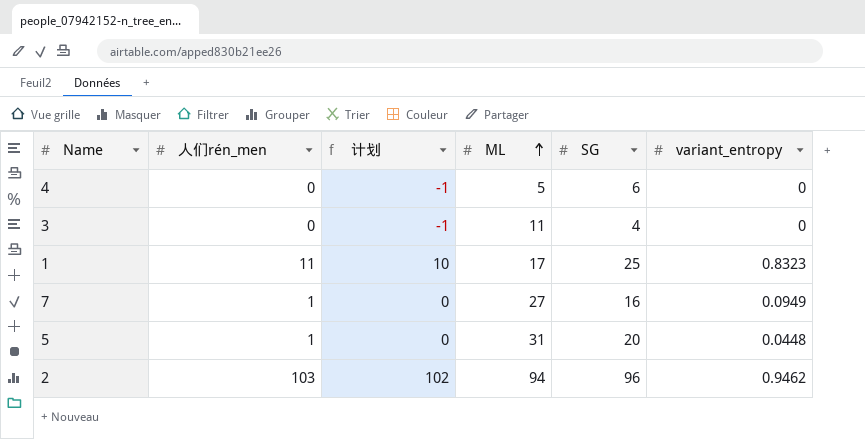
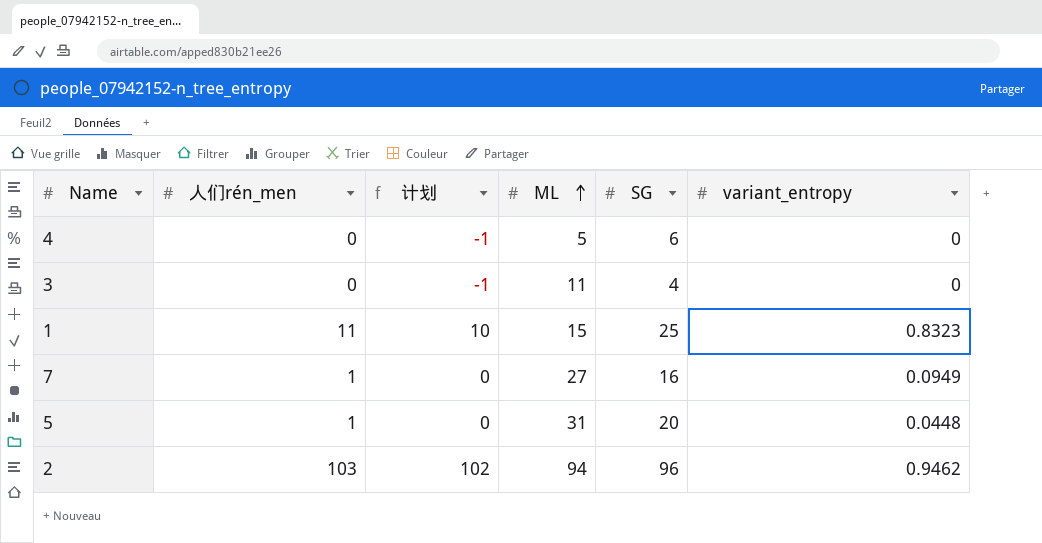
1 | ML: 17 -> 15

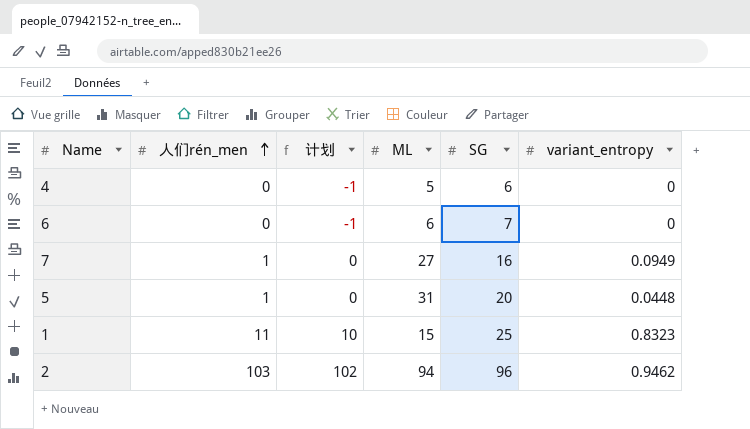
row order: ML ascending -> 人们rén_men ascending
row 3: 0 | -1 | 11 | 4 | 0 -> none
row 6: none -> 0 | -1 | 6 | 7 | 0

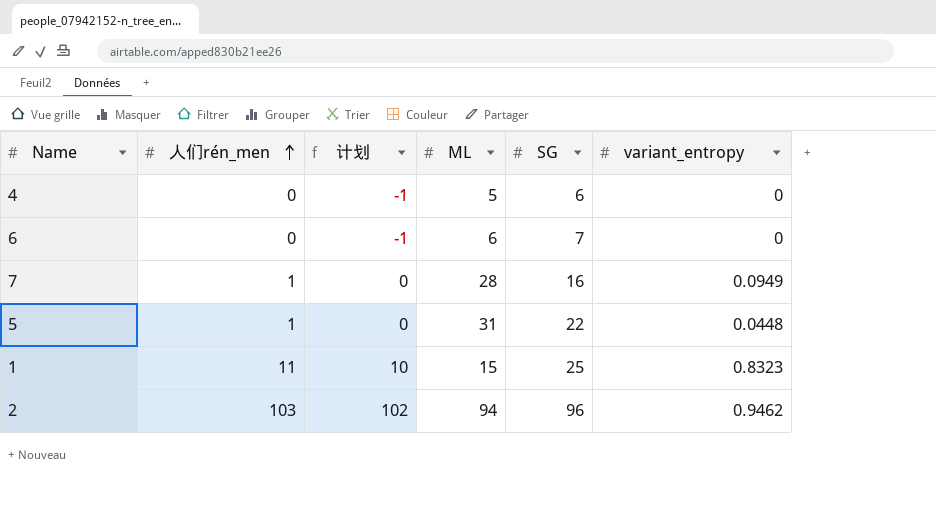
7 | ML: 27 -> 28
5 | SG: 20 -> 22

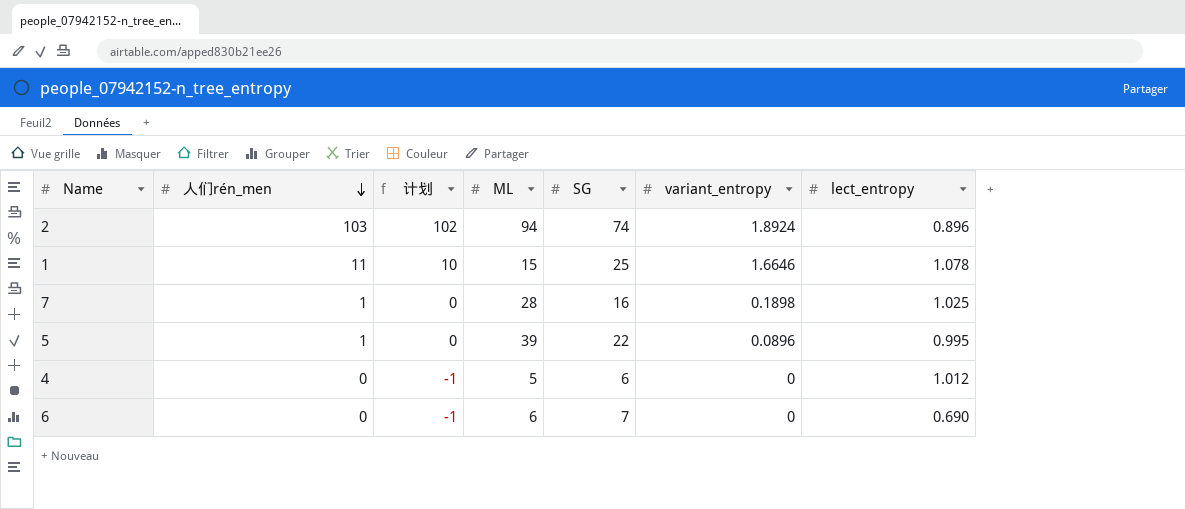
row order: 人们rén_men ascending -> 人们rén_men descending
column lect_entropy | position: none -> 7
2 | SG: 96 -> 74
2 | variant_entropy: 0.9462 -> 1.8924
1 | variant_entropy: 0.8323 -> 1.6646
7 | variant_entropy: 0.0949 -> 0.1898
5 | ML: 31 -> 39
5 | variant_entropy: 0.0448 -> 0.0896

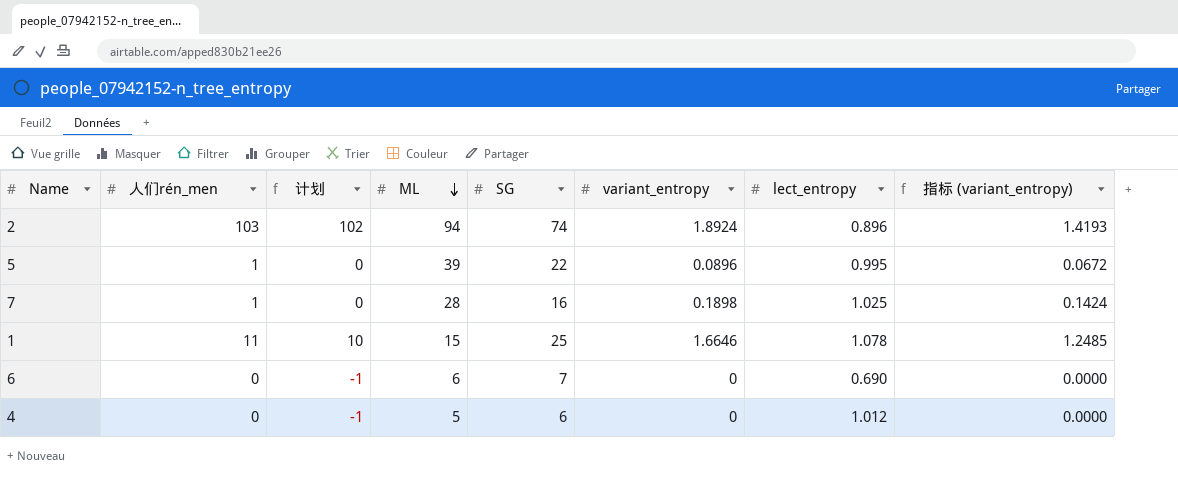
row order: 人们rén_men descending -> ML descending
column 指标 (variant_entropy) | formula: none -> [variant_entropy] * 0.75

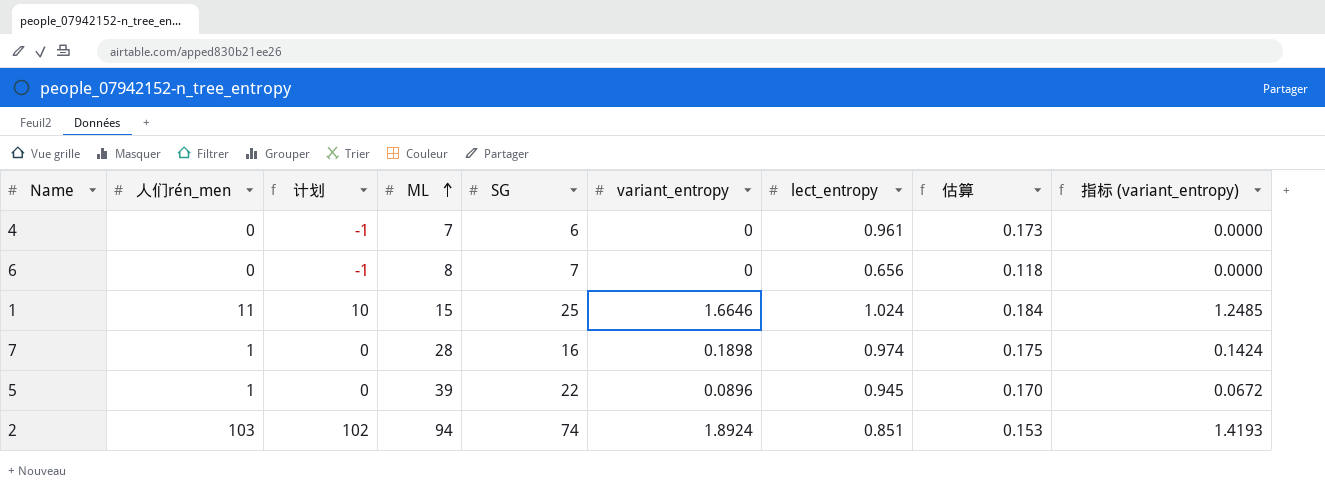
row order: ML descending -> ML ascending
column 估算 | formula: none -> [lect_entropy] * 0.18
4 | ML: 5 -> 7
4 | lect_entropy: 1.012 -> 0.961
6 | ML: 6 -> 8
6 | lect_entropy: 0.690 -> 0.656
1 | lect_entropy: 1.078 -> 1.024
7 | lect_entropy: 1.025 -> 0.974
5 | lect_entropy: 0.995 -> 0.945
2 | lect_entropy: 0.896 -> 0.851

